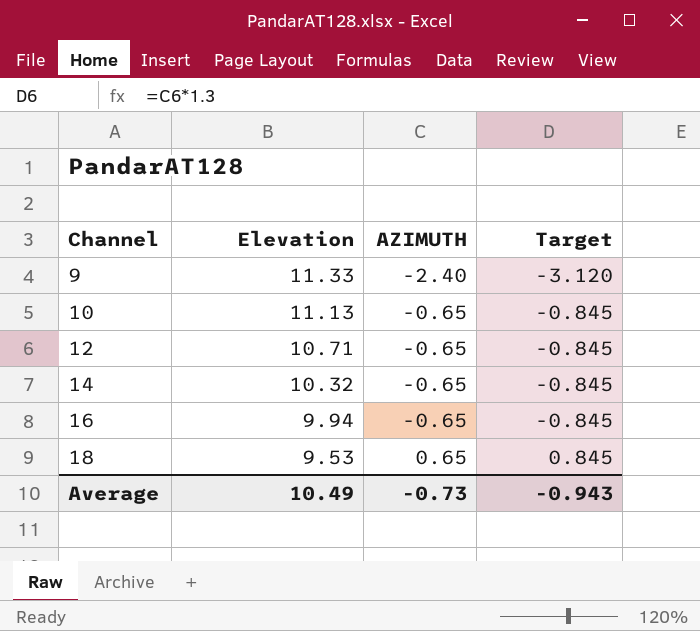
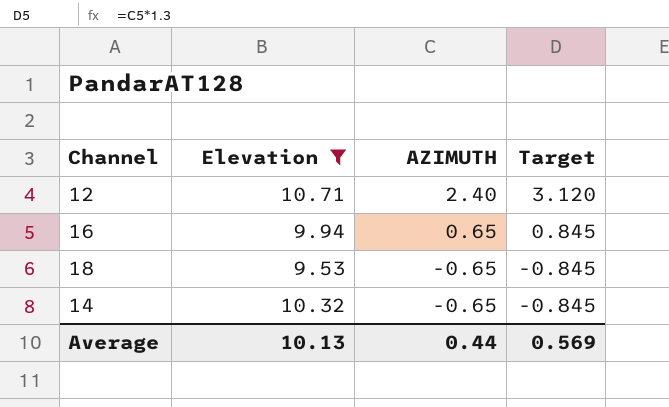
filter: none -> Elevation <= 10.71
row order: Channel ascending -> AZIMUTH descending
12 | AZIMUTH: -0.65 -> 2.40
12 | Target: -0.845 -> 3.120
16 | AZIMUTH: -0.65 -> 0.65
16 | Target: -0.845 -> 0.845
18 | AZIMUTH: 0.65 -> -0.65
18 | Target: 0.845 -> -0.845
Average | Elevation: 10.49 -> 10.13
Average | AZIMUTH: -0.73 -> 0.44
Average | Target: -0.943 -> 0.569

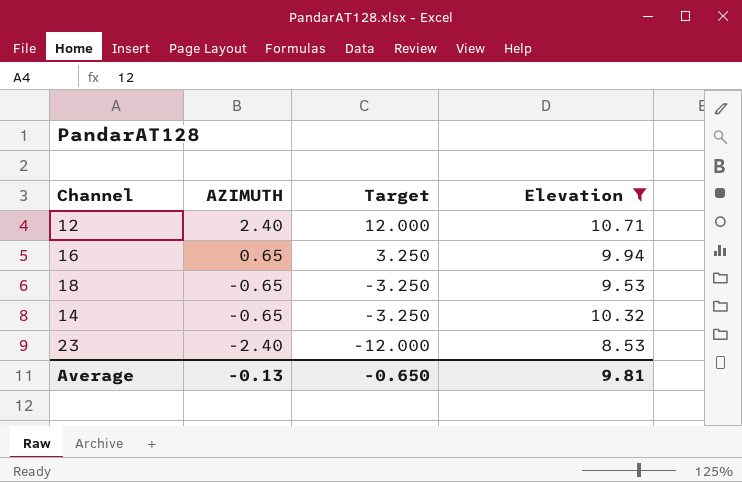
column Target | formula: [AZIMUTH] * 1.3 -> [AZIMUTH] * 5
column Elevation | position: 2 -> 4
row 23: none -> -2.40 | -12.000 | 8.53
Average | AZIMUTH: 0.44 -> -0.13
Average | Target: 0.569 -> -0.650
Average | Elevation: 10.13 -> 9.81

